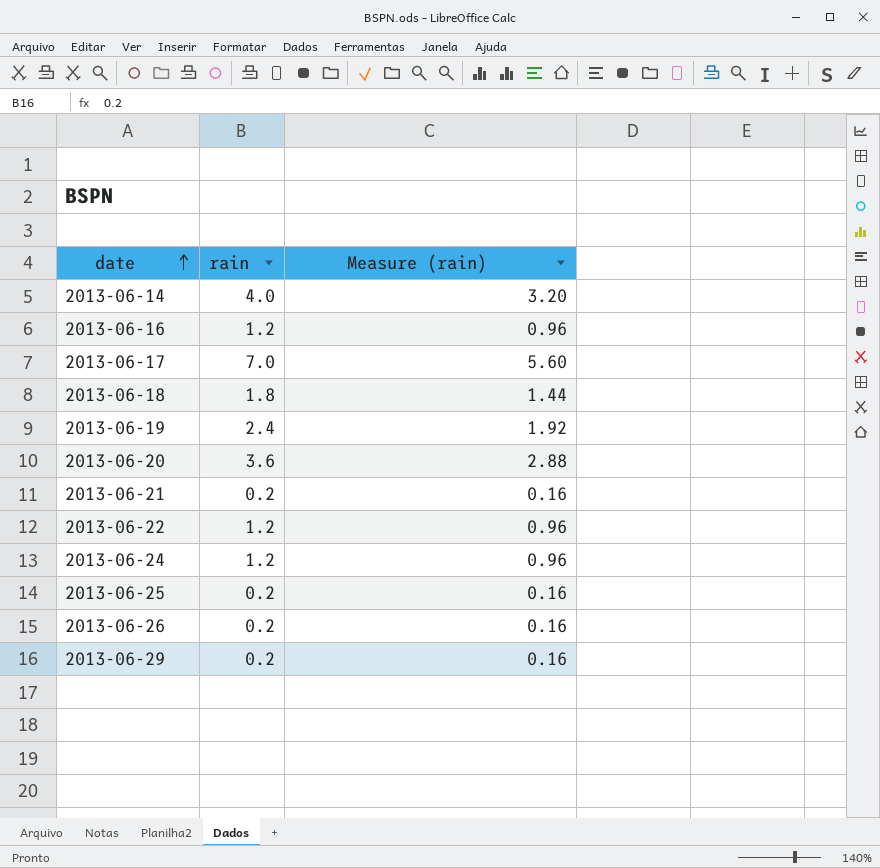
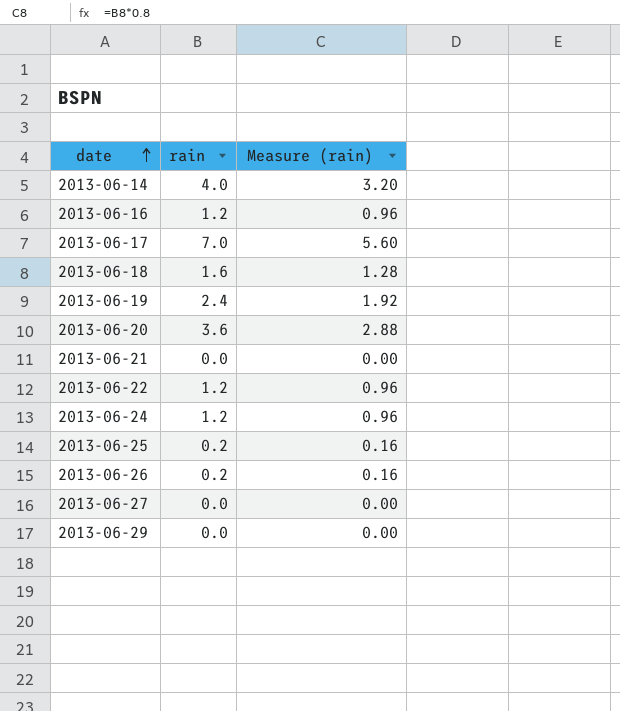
2013-06-18 | rain: 1.8 -> 1.6
2013-06-18 | Measure (rain): 1.44 -> 1.28
2013-06-21 | rain: 0.2 -> 0.0
2013-06-21 | Measure (rain): 0.16 -> 0.00
row 2013-06-27: none -> 0.0 | 0.00
2013-06-29 | rain: 0.2 -> 0.0
2013-06-29 | Measure (rain): 0.16 -> 0.00

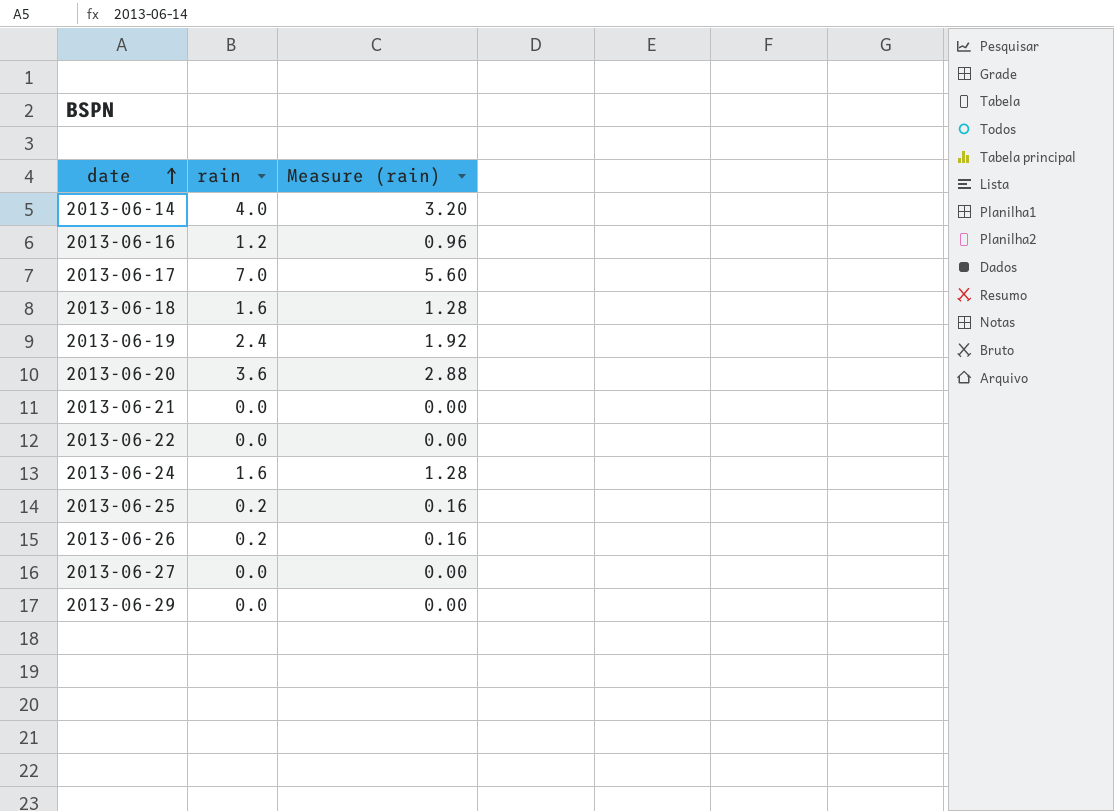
2013-06-22 | rain: 1.2 -> 0.0
2013-06-22 | Measure (rain): 0.96 -> 0.00
2013-06-24 | rain: 1.2 -> 1.6
2013-06-24 | Measure (rain): 0.96 -> 1.28

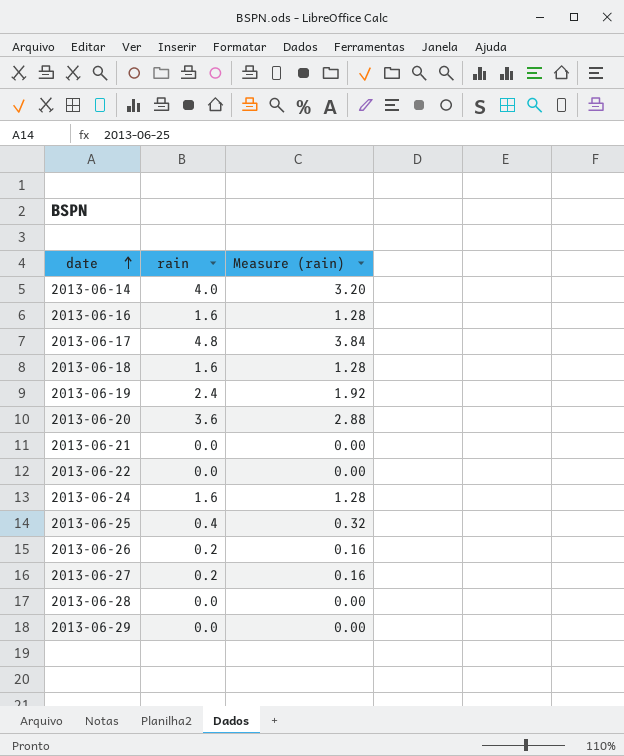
2013-06-16 | rain: 1.2 -> 1.6
2013-06-16 | Measure (rain): 0.96 -> 1.28
2013-06-17 | rain: 7.0 -> 4.8
2013-06-17 | Measure (rain): 5.60 -> 3.84
2013-06-25 | rain: 0.2 -> 0.4
2013-06-25 | Measure (rain): 0.16 -> 0.32
2013-06-27 | rain: 0.0 -> 0.2
2013-06-27 | Measure (rain): 0.00 -> 0.16
row 2013-06-28: none -> 0.0 | 0.00

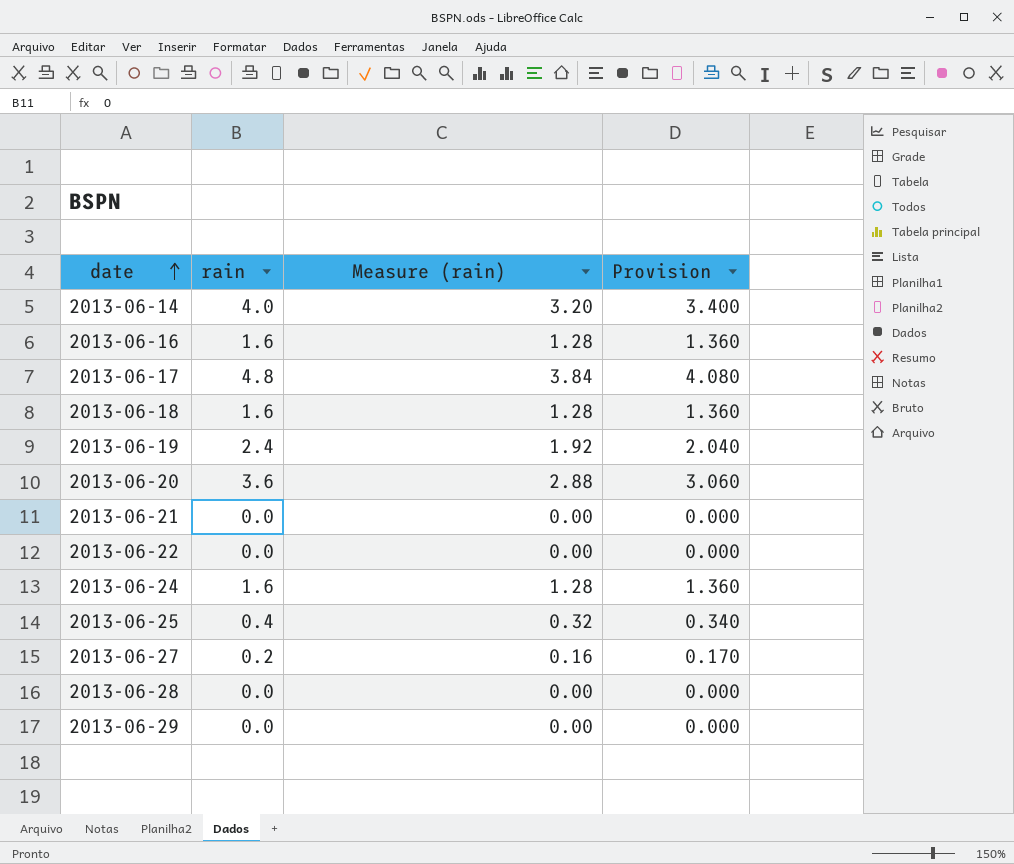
column Provision | formula: none -> [rain] * 0.85
row 2013-06-26: 0.2 | 0.16 -> none

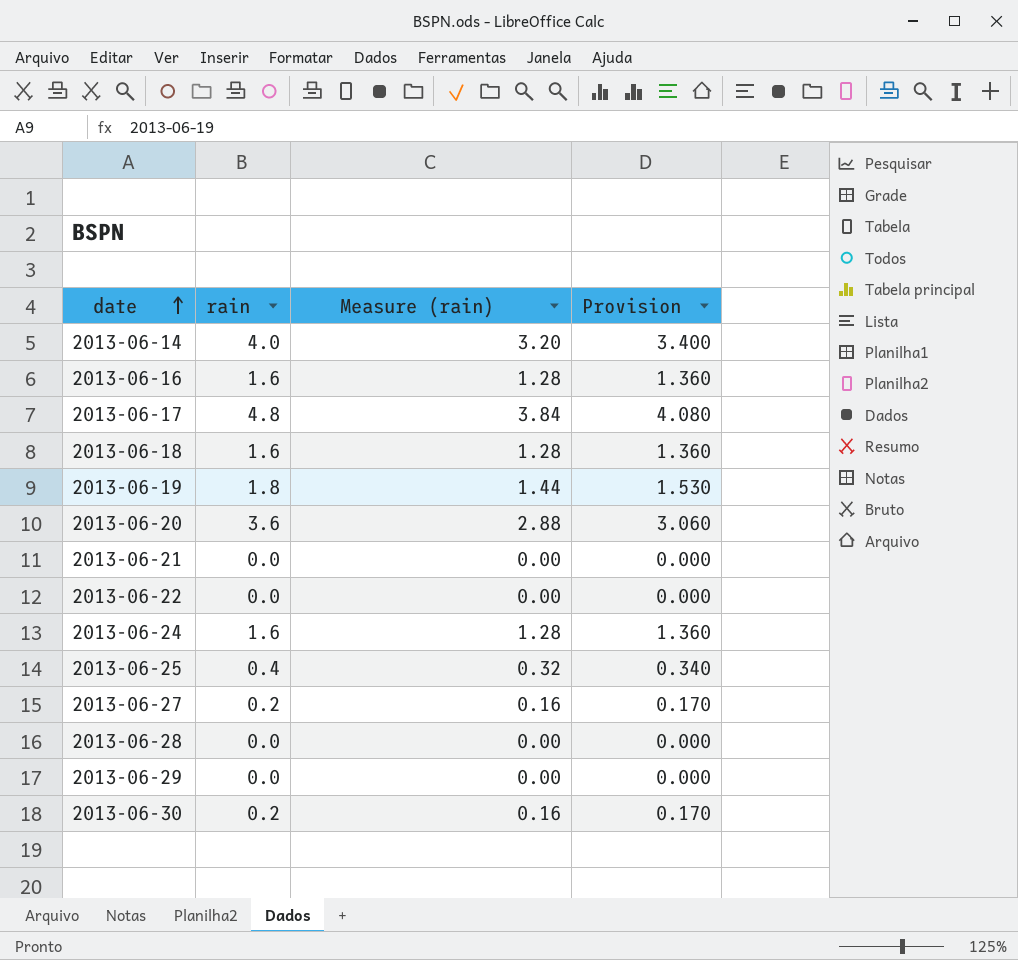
2013-06-19 | rain: 2.4 -> 1.8
2013-06-19 | Measure (rain): 1.92 -> 1.44
2013-06-19 | Provision: 2.040 -> 1.530
row 2013-06-30: none -> 0.2 | 0.16 | 0.170

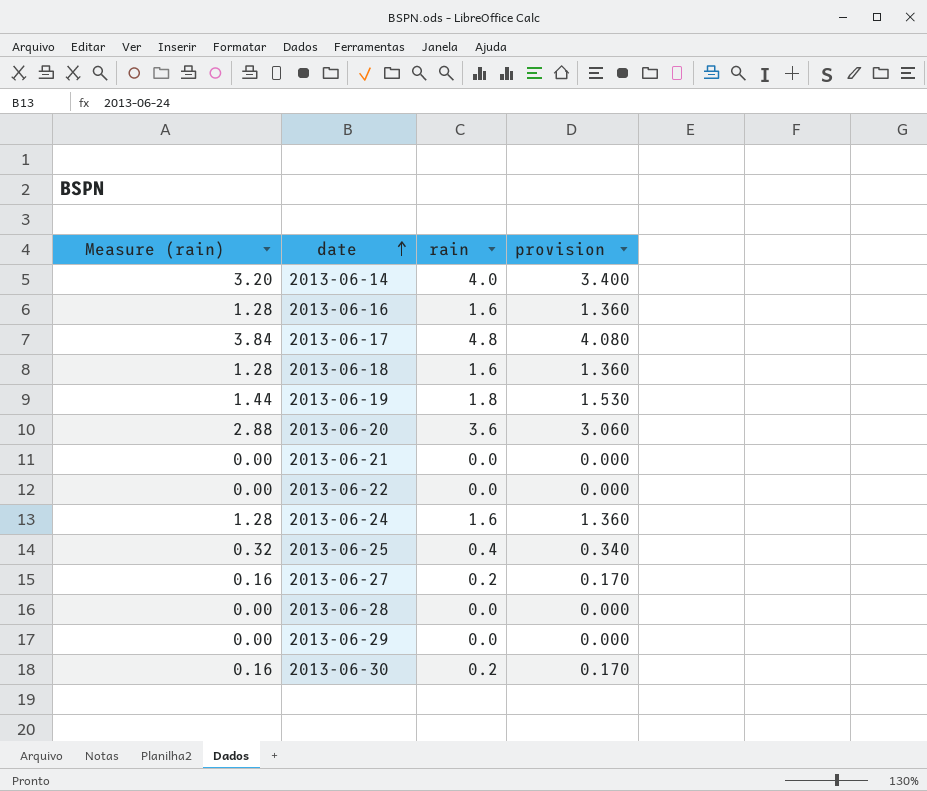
column Measure (rain) | position: 3 -> 1
column name: Provision -> provision

